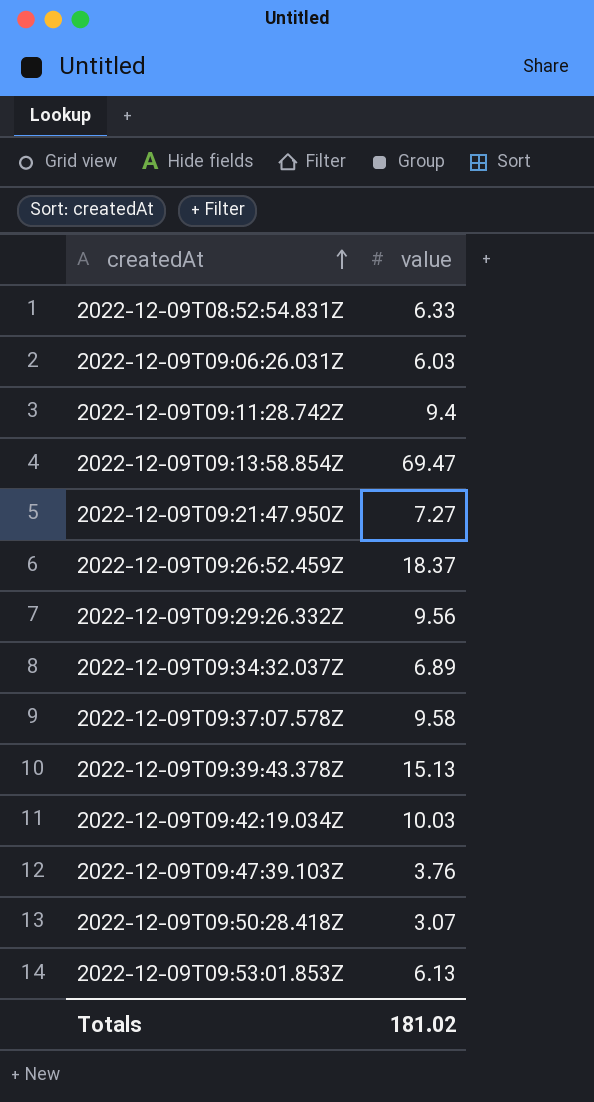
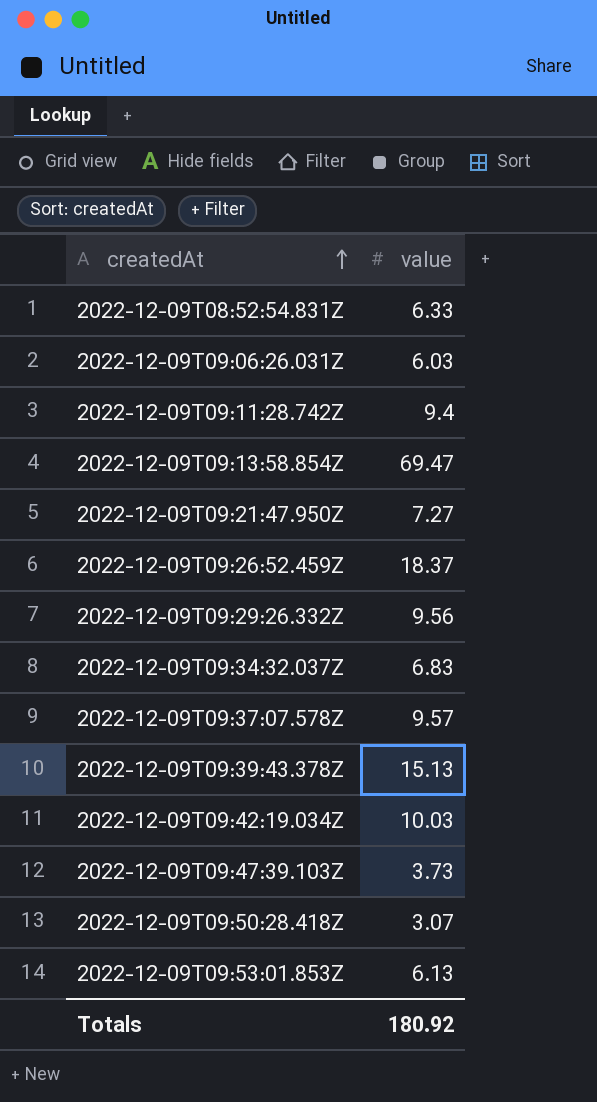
2022-12-09T09:34:32.037Z | value: 6.89 -> 6.83
2022-12-09T09:37:07.578Z | value: 9.58 -> 9.57
2022-12-09T09:47:39.103Z | value: 3.76 -> 3.73
Totals | value: 181.02 -> 180.92

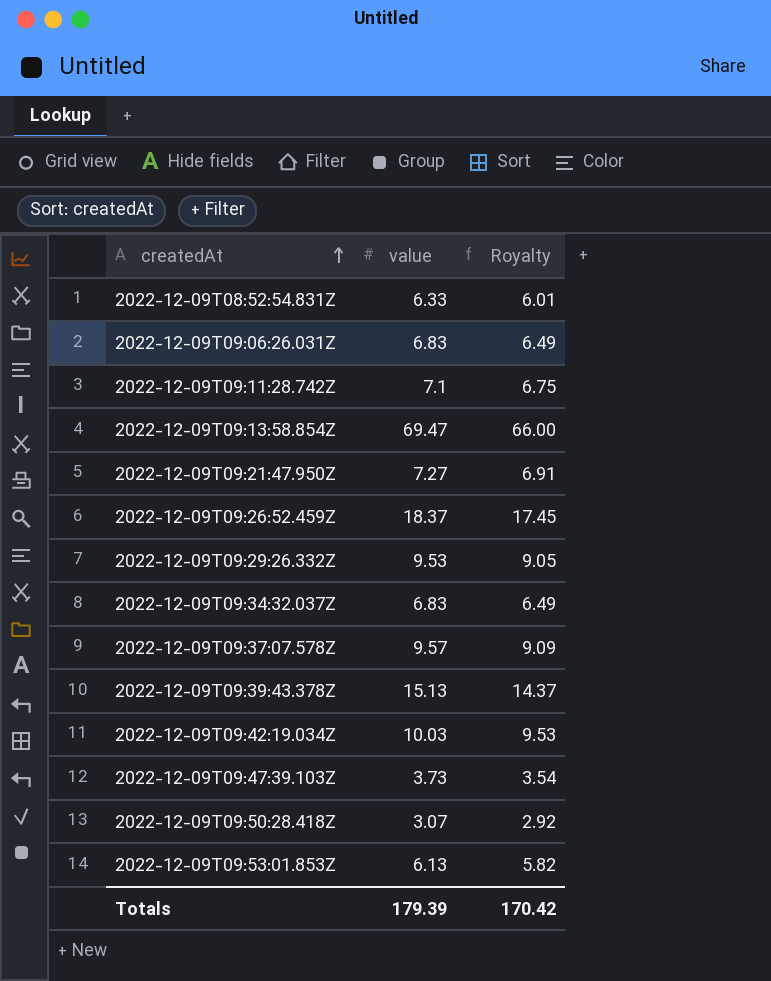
column Royalty | formula: none -> [value] * 0.95
2022-12-09T09:06:26.031Z | value: 6.03 -> 6.83
2022-12-09T09:11:28.742Z | value: 9.4 -> 7.1
2022-12-09T09:29:26.332Z | value: 9.56 -> 9.53
Totals | value: 180.92 -> 179.39

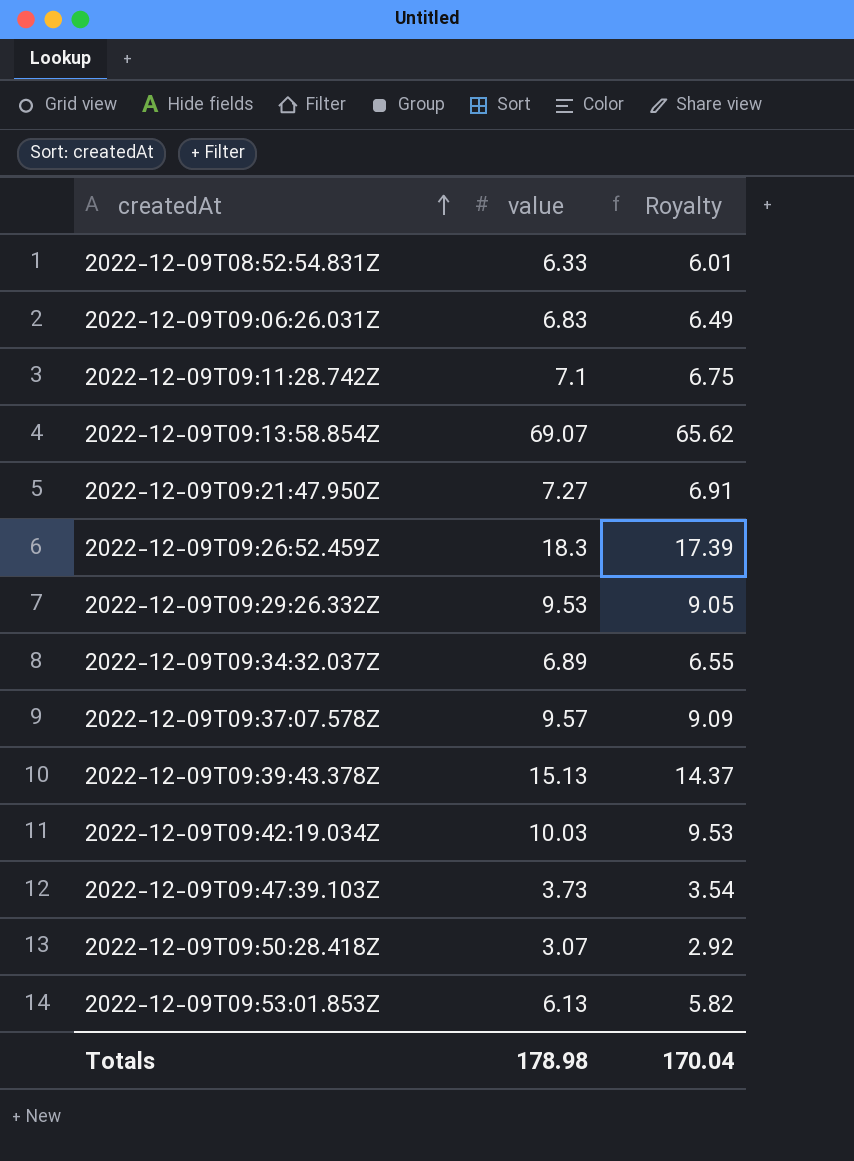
2022-12-09T09:13:58.854Z | value: 69.47 -> 69.07
2022-12-09T09:13:58.854Z | Royalty: 66.00 -> 65.62
2022-12-09T09:26:52.459Z | value: 18.37 -> 18.3
2022-12-09T09:26:52.459Z | Royalty: 17.45 -> 17.39
2022-12-09T09:34:32.037Z | value: 6.83 -> 6.89
2022-12-09T09:34:32.037Z | Royalty: 6.49 -> 6.55
Totals | value: 179.39 -> 178.98
Totals | Royalty: 170.42 -> 170.04

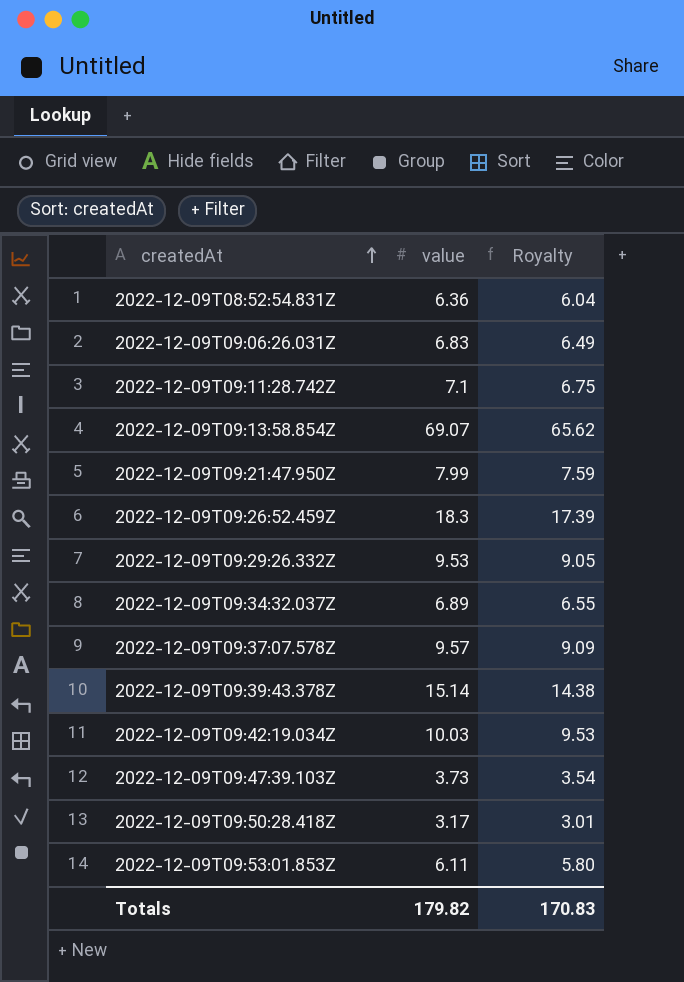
2022-12-09T08:52:54.831Z | value: 6.33 -> 6.36
2022-12-09T08:52:54.831Z | Royalty: 6.01 -> 6.04
2022-12-09T09:21:47.950Z | value: 7.27 -> 7.99
2022-12-09T09:21:47.950Z | Royalty: 6.91 -> 7.59
2022-12-09T09:39:43.378Z | value: 15.13 -> 15.14
2022-12-09T09:39:43.378Z | Royalty: 14.37 -> 14.38
2022-12-09T09:50:28.418Z | value: 3.07 -> 3.17
2022-12-09T09:50:28.418Z | Royalty: 2.92 -> 3.01
2022-12-09T09:53:01.853Z | value: 6.13 -> 6.11
2022-12-09T09:53:01.853Z | Royalty: 5.82 -> 5.80
Totals | value: 178.98 -> 179.82
Totals | Royalty: 170.04 -> 170.83

